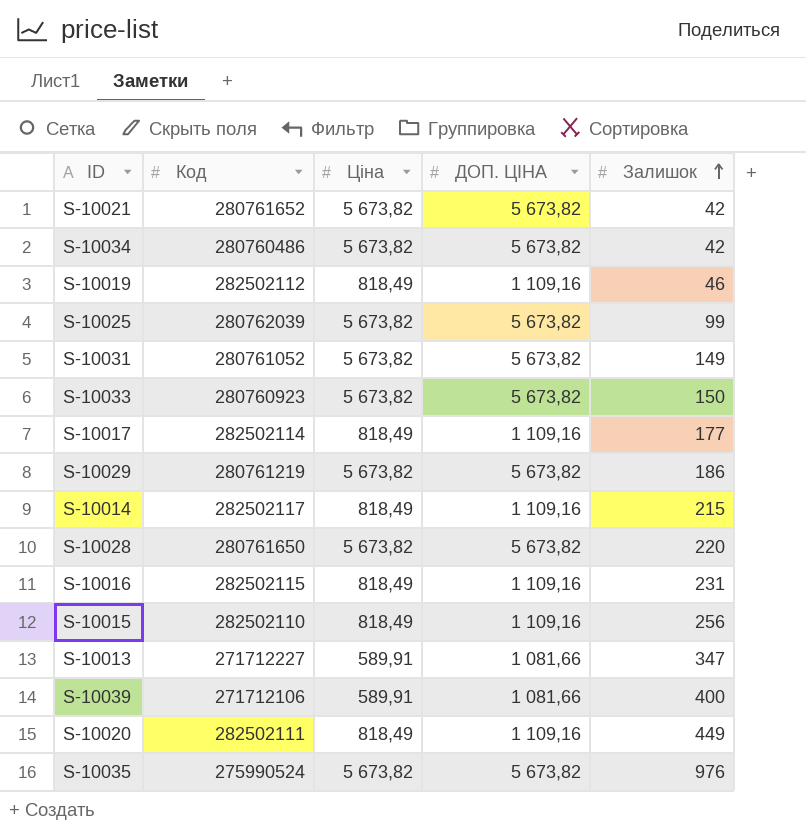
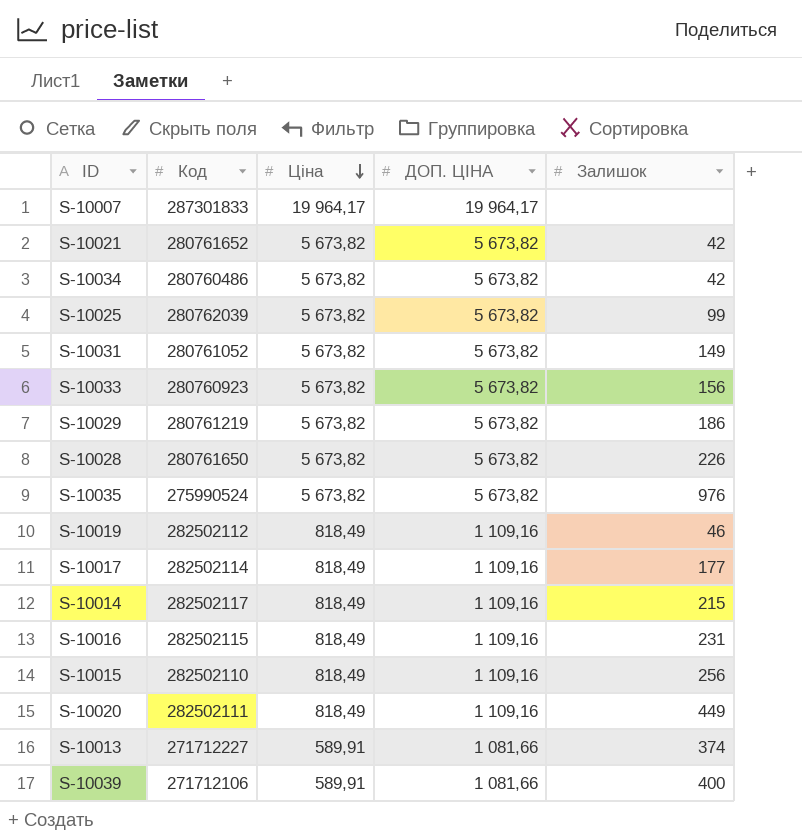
row order: Залишок ascending -> Ціна descending
row S-10007: none -> 287301833 | 19 964,17 | 19 964,17 | none
S-10033 | Залишок: 150 -> 156
S-10028 | Залишок: 220 -> 226
S-10013 | Залишок: 347 -> 374

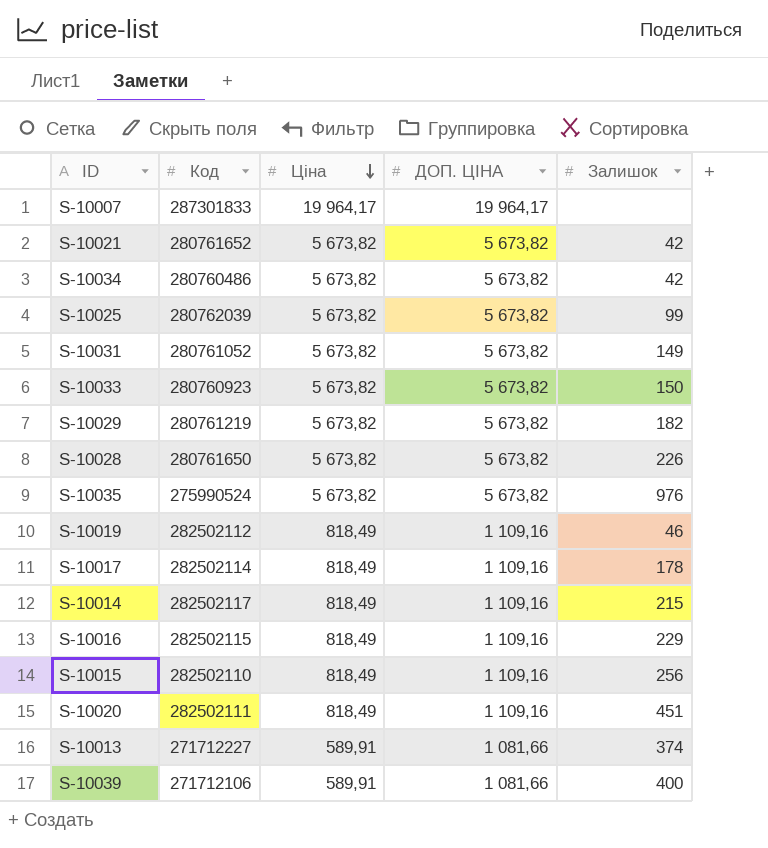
S-10033 | Залишок: 156 -> 150
S-10029 | Залишок: 186 -> 182
S-10017 | Залишок: 177 -> 178
S-10016 | Залишок: 231 -> 229
S-10020 | Залишок: 449 -> 451

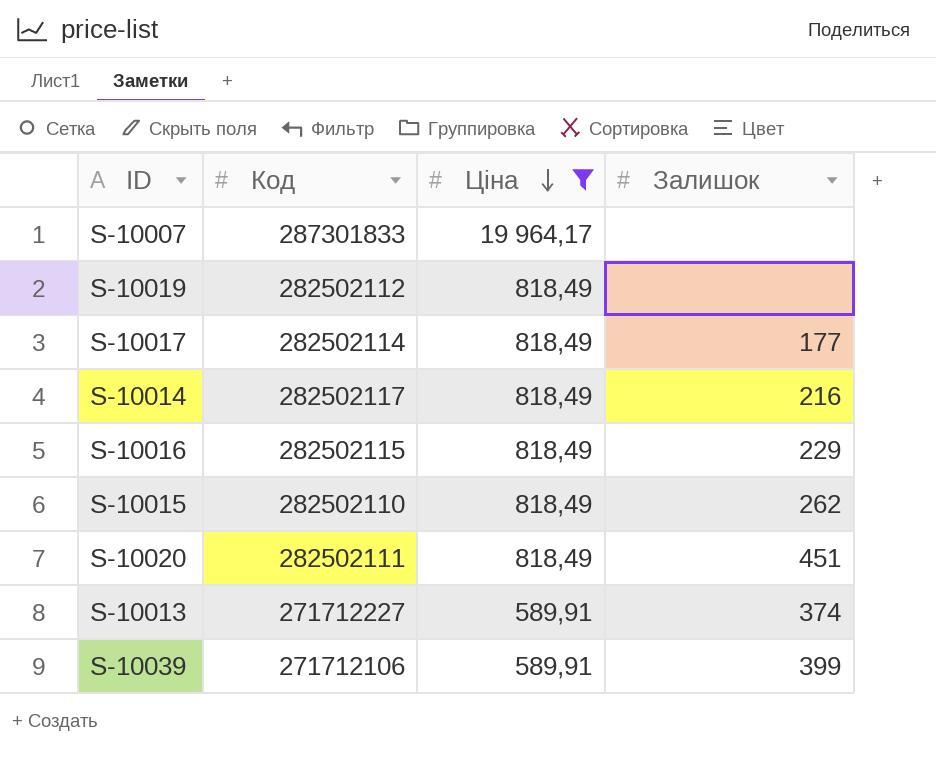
filter: none -> Ціна != 5 673,82
column ДОП. ЦІНА | position: 4 -> none
S-10019 | Залишок: 46 -> none
S-10017 | Залишок: 178 -> 177
S-10014 | Залишок: 215 -> 216
S-10015 | Залишок: 256 -> 262
S-10039 | Залишок: 400 -> 399

